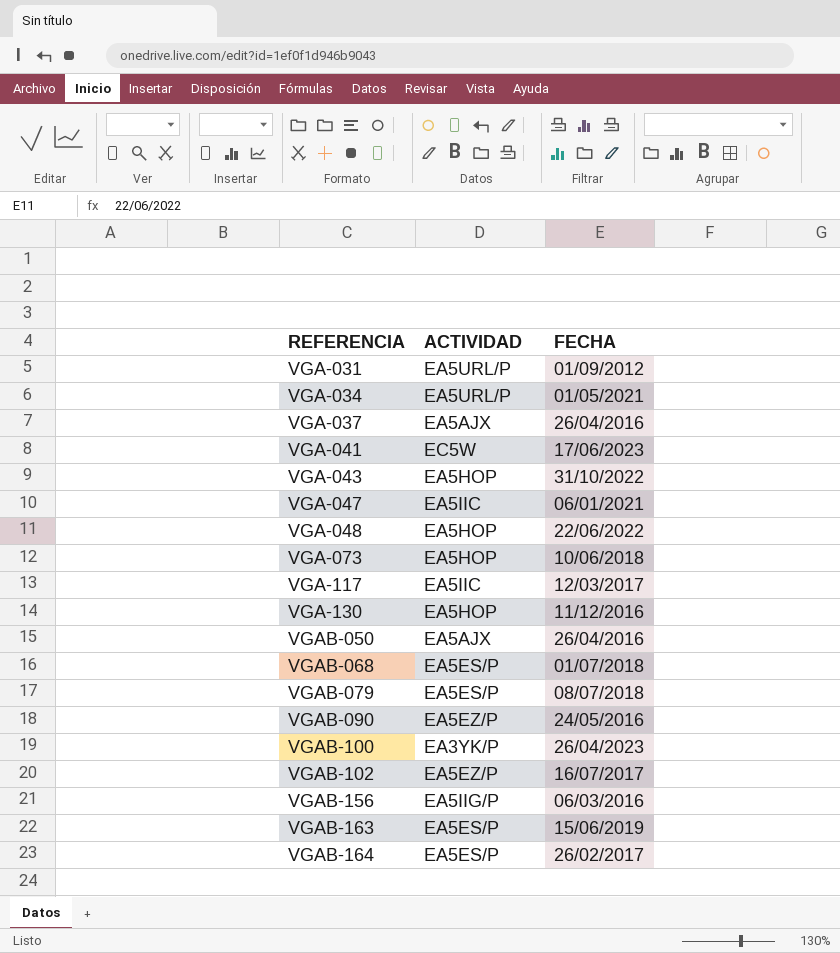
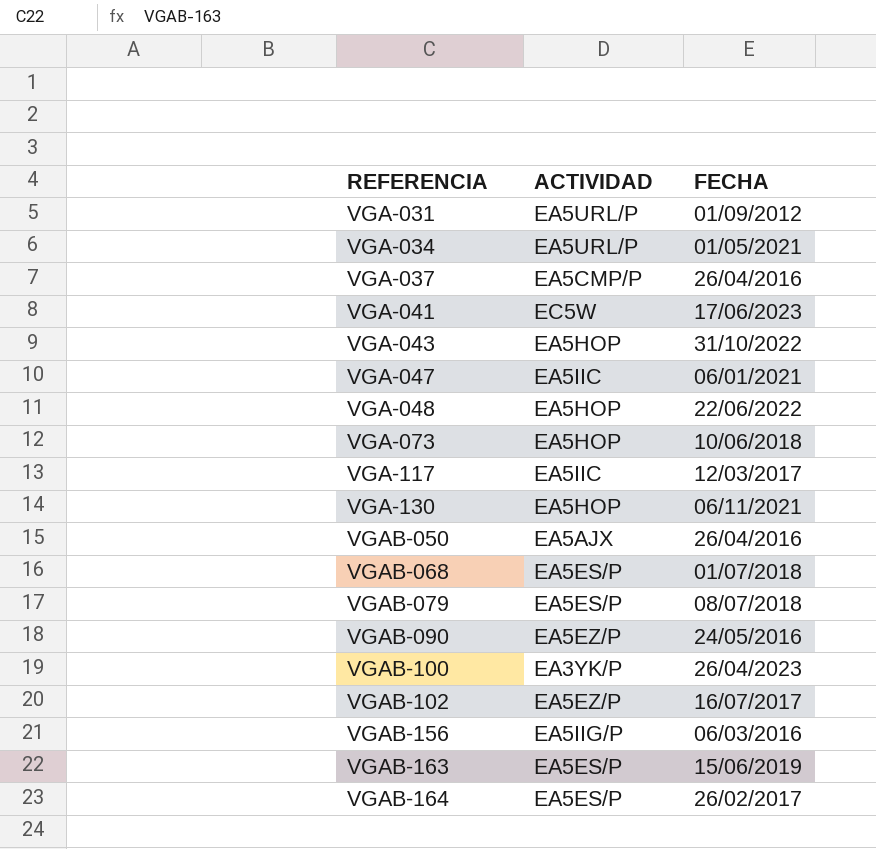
VGA-037 | ACTIVIDAD: EA5AJX -> EA5CMP/P
VGA-130 | FECHA: 11/12/2016 -> 06/11/2021

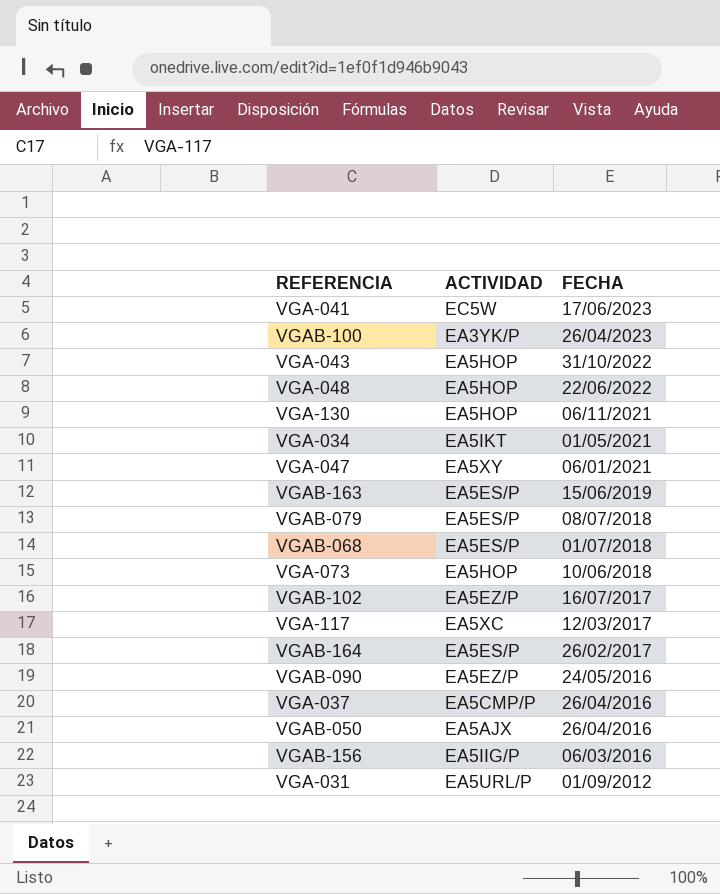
row order: REFERENCIA ascending -> FECHA descending
VGA-034 | ACTIVIDAD: EA5URL/P -> EA5IKT
VGA-047 | ACTIVIDAD: EA5IIC -> EA5XY
VGA-117 | ACTIVIDAD: EA5IIC -> EA5XC

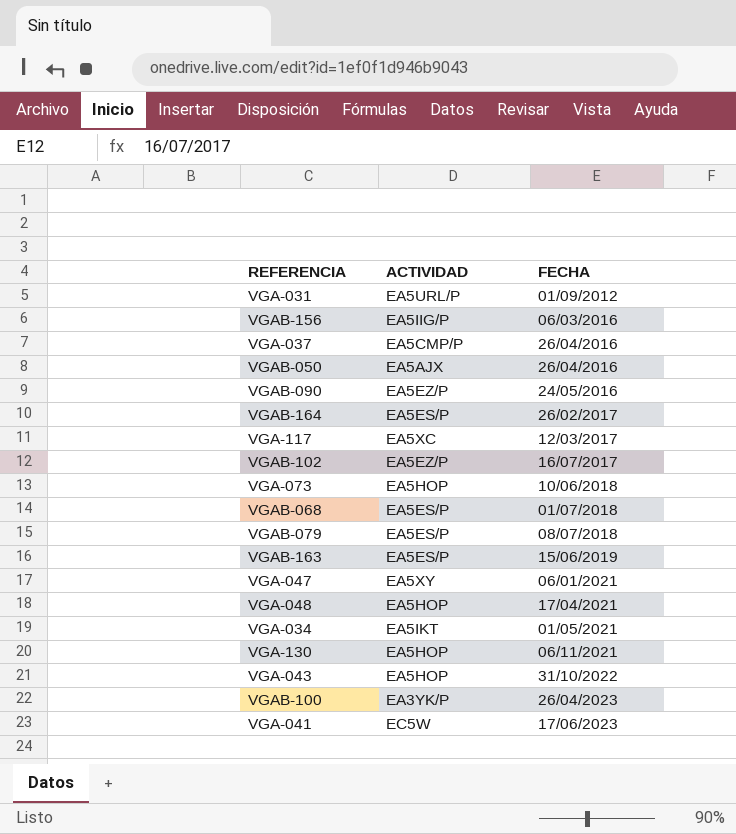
row order: FECHA descending -> FECHA ascending
VGA-048 | FECHA: 22/06/2022 -> 17/04/2021

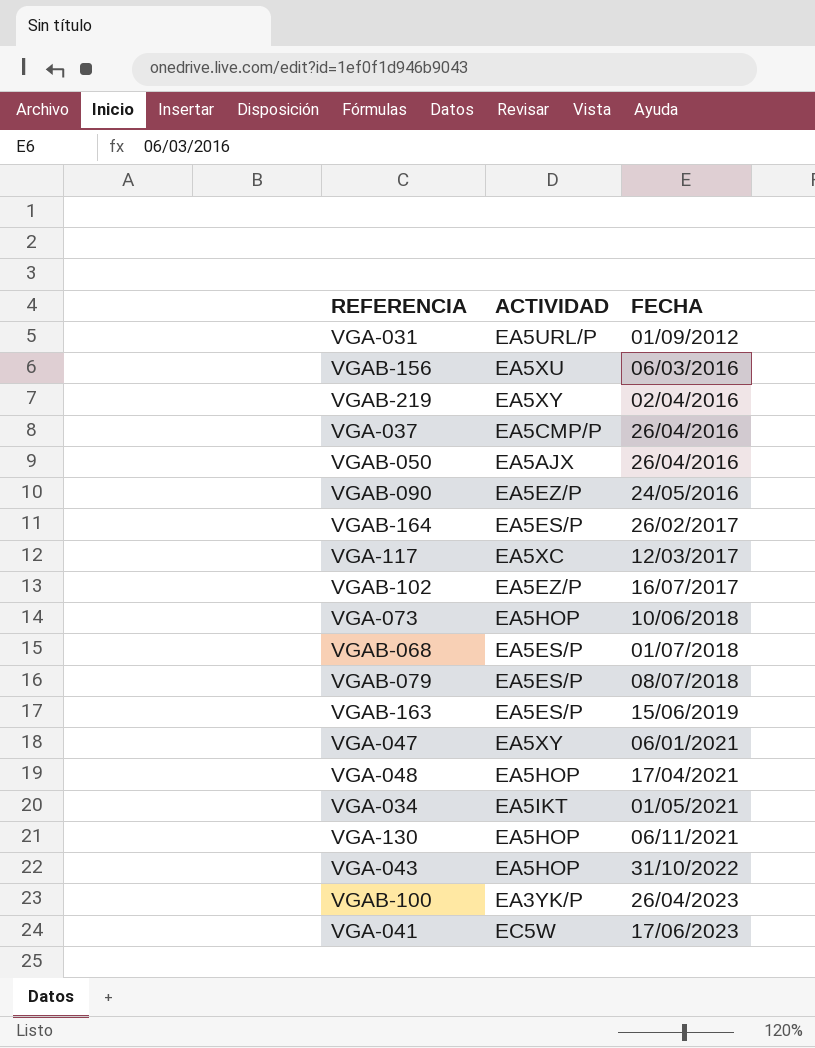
VGAB-156 | ACTIVIDAD: EA5IIG/P -> EA5XU
row VGAB-219: none -> EA5XY | 02/04/2016

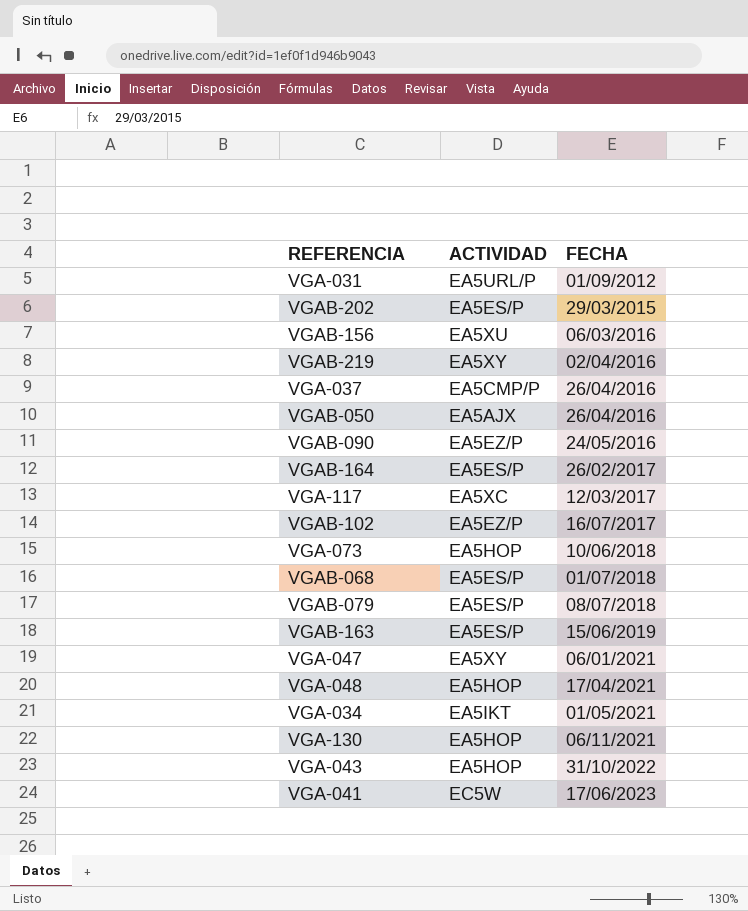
row VGAB-100: EA3YK/P | 26/04/2023 -> none
row VGAB-202: none -> EA5ES/P | 29/03/2015

